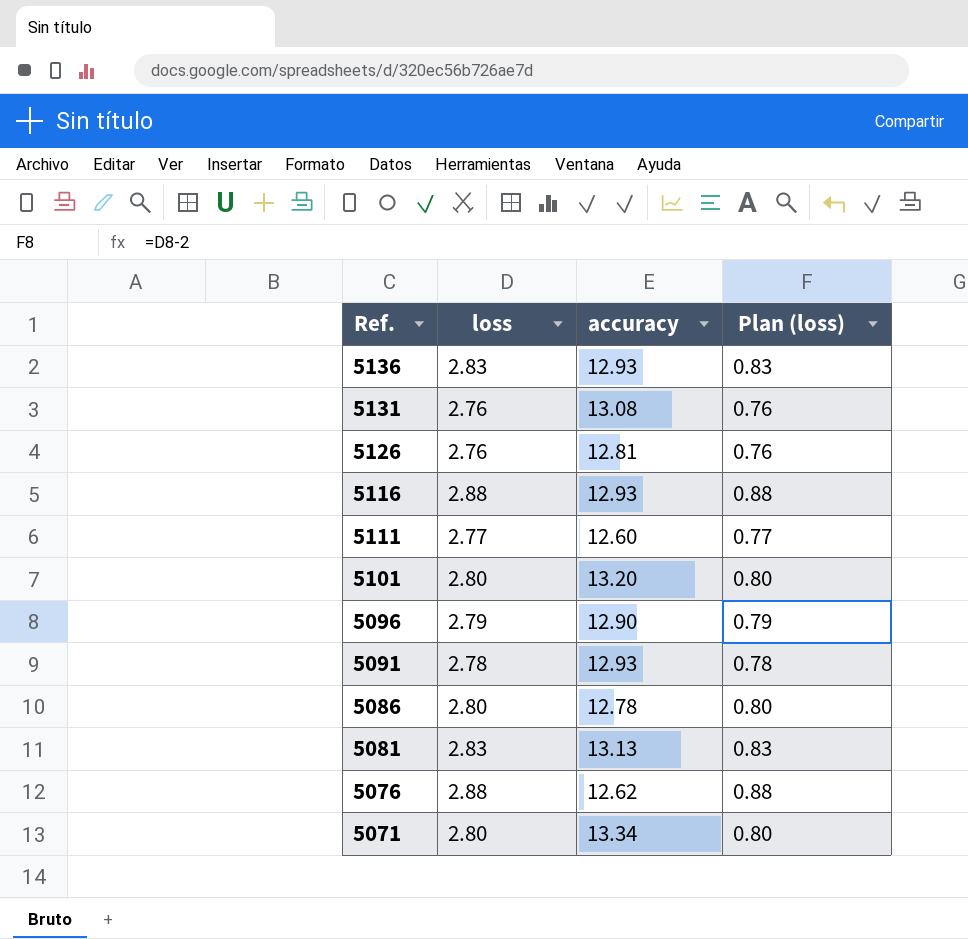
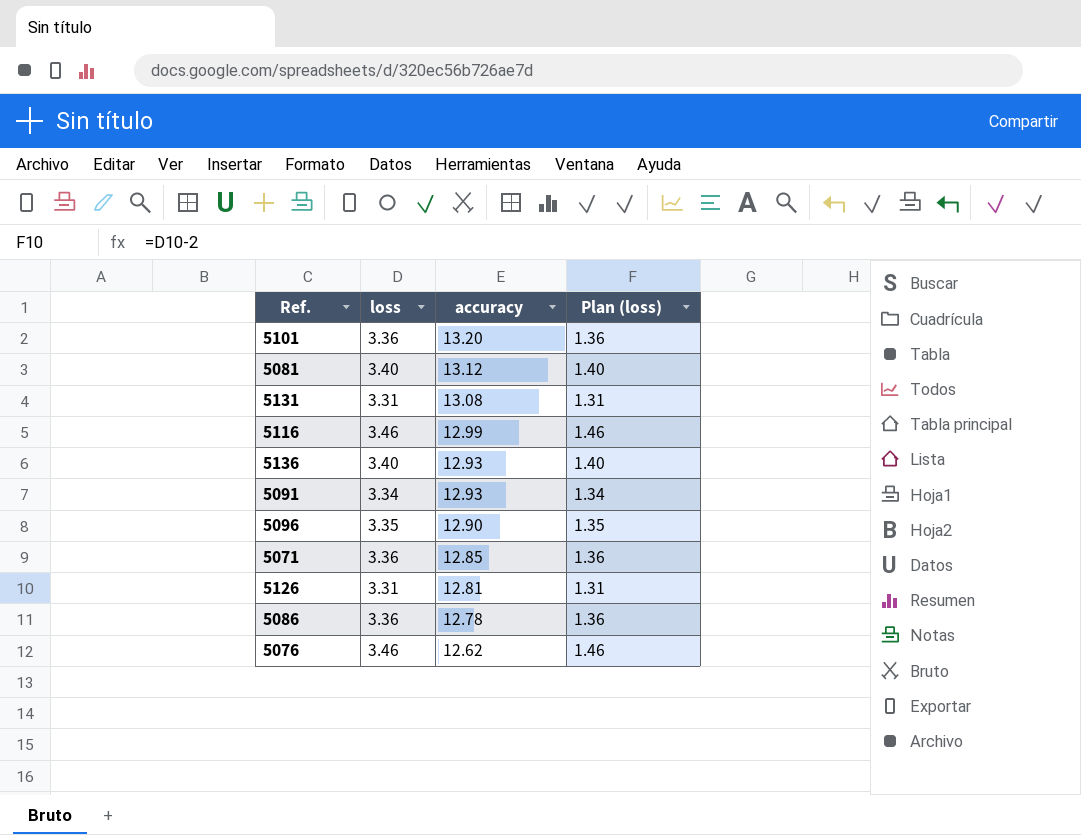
row order: Ref. descending -> accuracy descending
row 5111: 2.77 | 12.60 | 0.77 -> none
5101 | loss: 2.80 -> 3.36
5101 | Plan (loss): 0.80 -> 1.36
5081 | loss: 2.83 -> 3.40
5081 | accuracy: 13.13 -> 13.12
5081 | Plan (loss): 0.83 -> 1.40
5131 | loss: 2.76 -> 3.31
5131 | Plan (loss): 0.76 -> 1.31
5116 | loss: 2.88 -> 3.46
5116 | accuracy: 12.93 -> 12.99
5116 | Plan (loss): 0.88 -> 1.46
5136 | loss: 2.83 -> 3.40
5136 | Plan (loss): 0.83 -> 1.40
5091 | loss: 2.78 -> 3.34
5091 | Plan (loss): 0.78 -> 1.34
5096 | loss: 2.79 -> 3.35
5096 | Plan (loss): 0.79 -> 1.35
5071 | loss: 2.80 -> 3.36
5071 | accuracy: 13.34 -> 12.85
5071 | Plan (loss): 0.80 -> 1.36
5126 | loss: 2.76 -> 3.31
5126 | Plan (loss): 0.76 -> 1.31
5086 | loss: 2.80 -> 3.36
5086 | Plan (loss): 0.80 -> 1.36
5076 | loss: 2.88 -> 3.46
5076 | Plan (loss): 0.88 -> 1.46

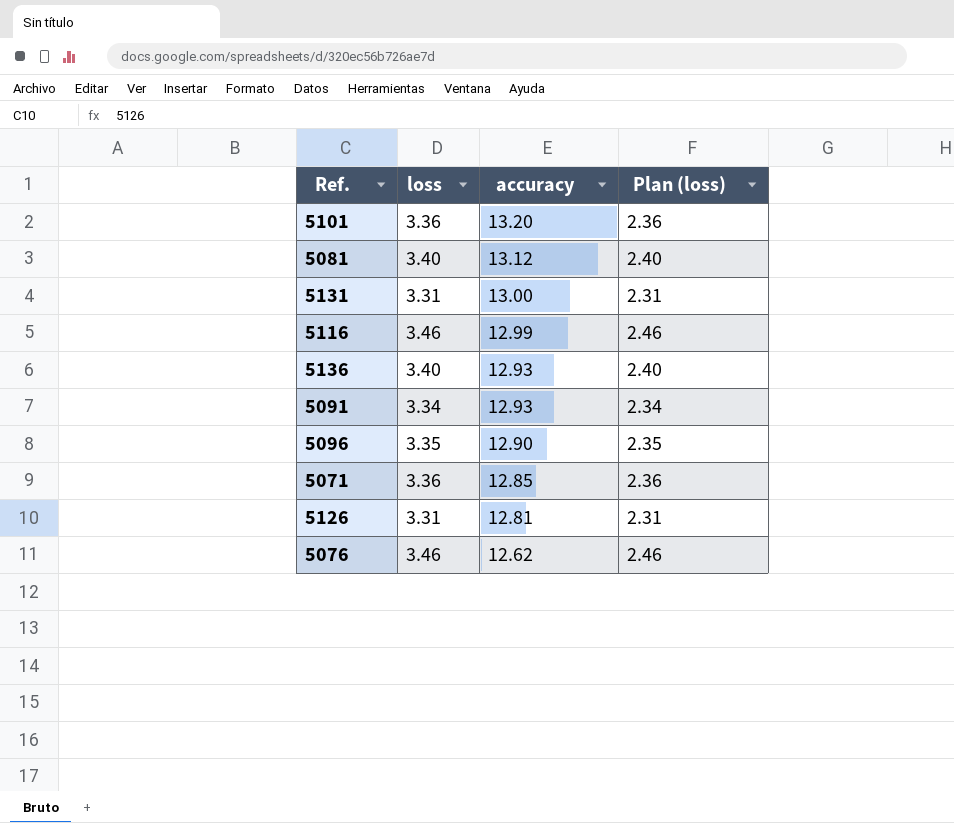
column Plan (loss) | formula: [loss] - 2 -> [loss] - 1
row 5086: 3.36 | 12.78 | 1.36 -> none
5131 | accuracy: 13.08 -> 13.00

